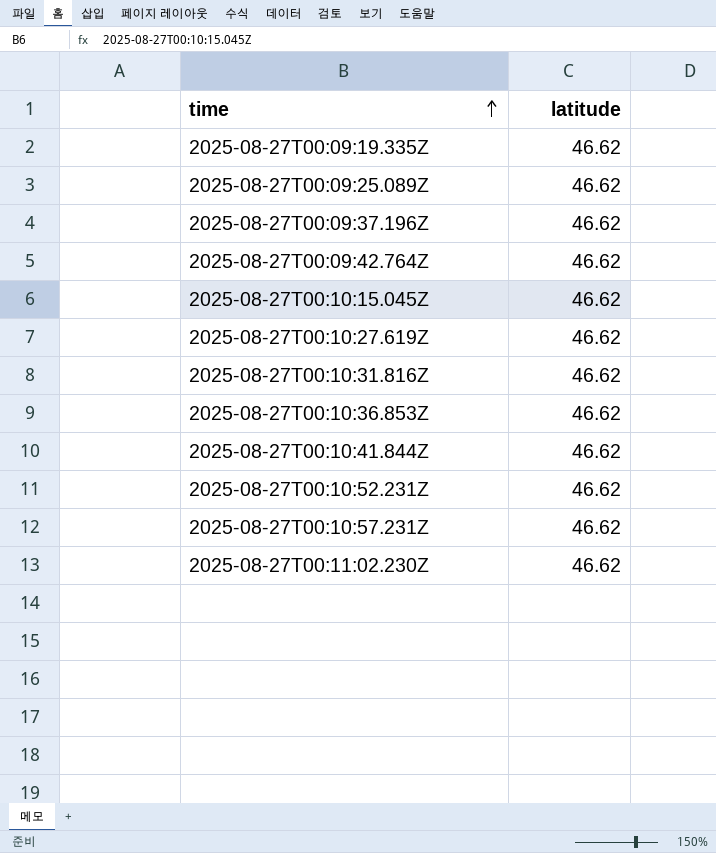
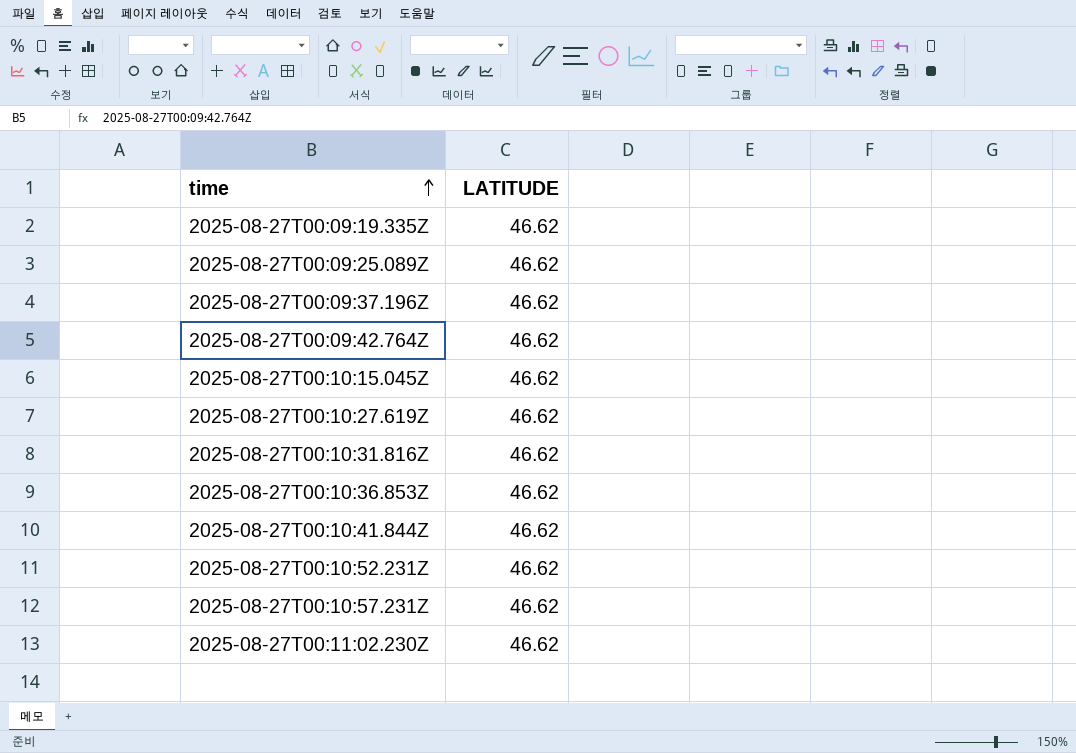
column name: latitude -> LATITUDE

